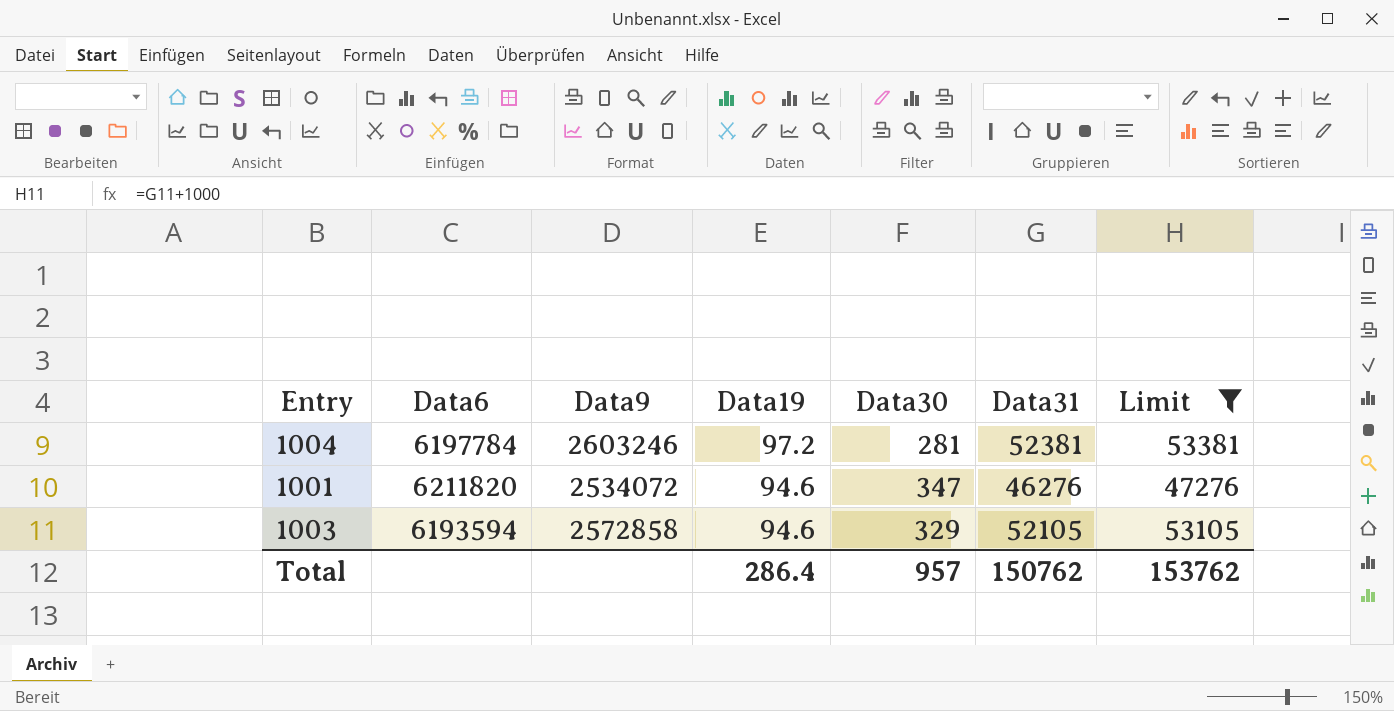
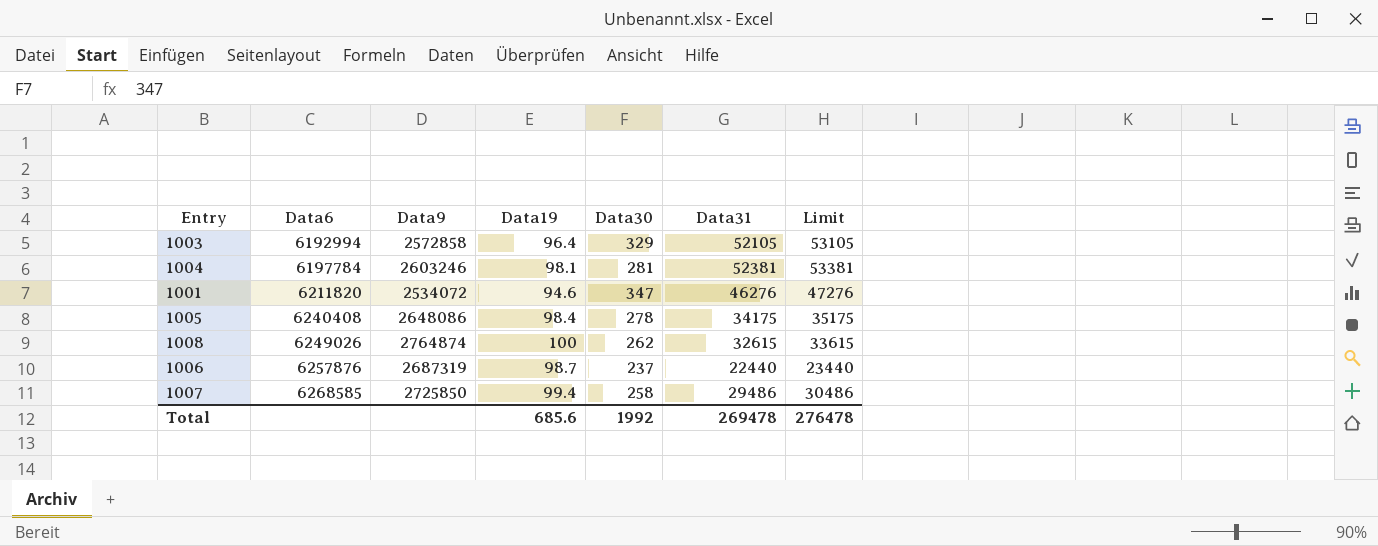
filter: Limit >= 47276 -> none
row order: Data19 descending -> Data6 ascending
1003 | Data6: 6193594 -> 6192994
1003 | Data19: 94.6 -> 96.4
1004 | Data19: 97.2 -> 98.1
Total | Data19: 286.4 -> 685.6
Total | Data30: 957 -> 1992
Total | Data31: 150762 -> 269478
Total | Limit: 153762 -> 276478

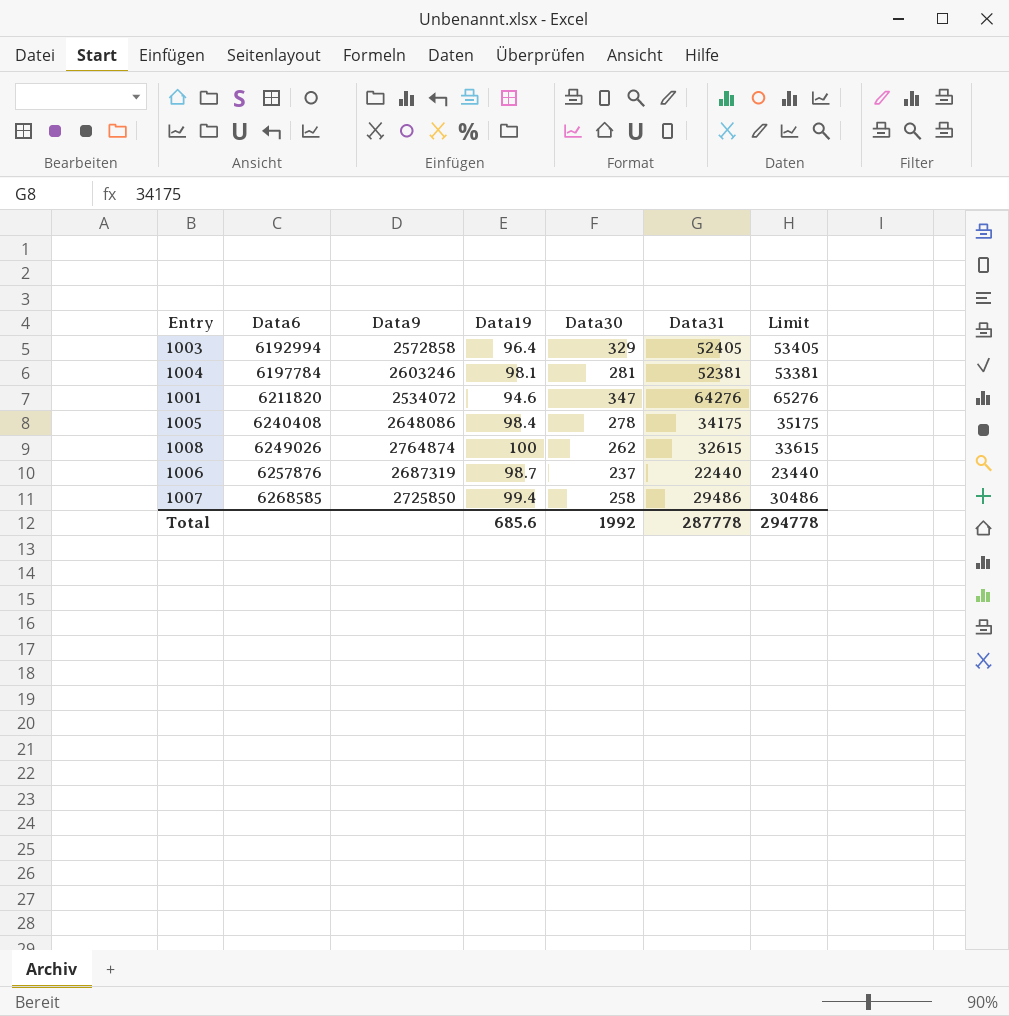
1003 | Data31: 52105 -> 52405
1003 | Limit: 53105 -> 53405
1001 | Data31: 46276 -> 64276
1001 | Limit: 47276 -> 65276
Total | Data31: 269478 -> 287778
Total | Limit: 276478 -> 294778

